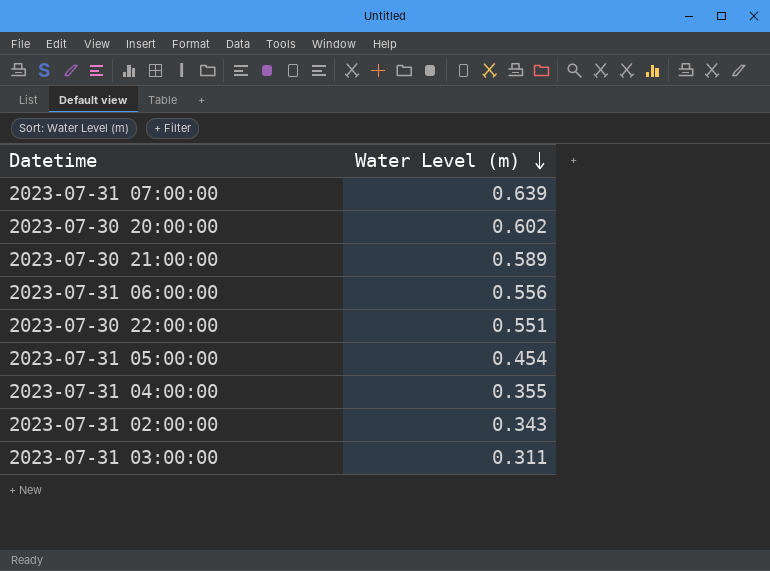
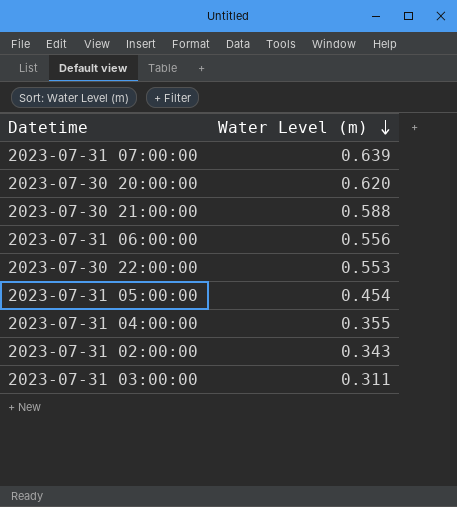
2023-07-30 20:00:00 | Water Level (m): 0.602 -> 0.620
2023-07-30 21:00:00 | Water Level (m): 0.589 -> 0.588
2023-07-30 22:00:00 | Water Level (m): 0.551 -> 0.553

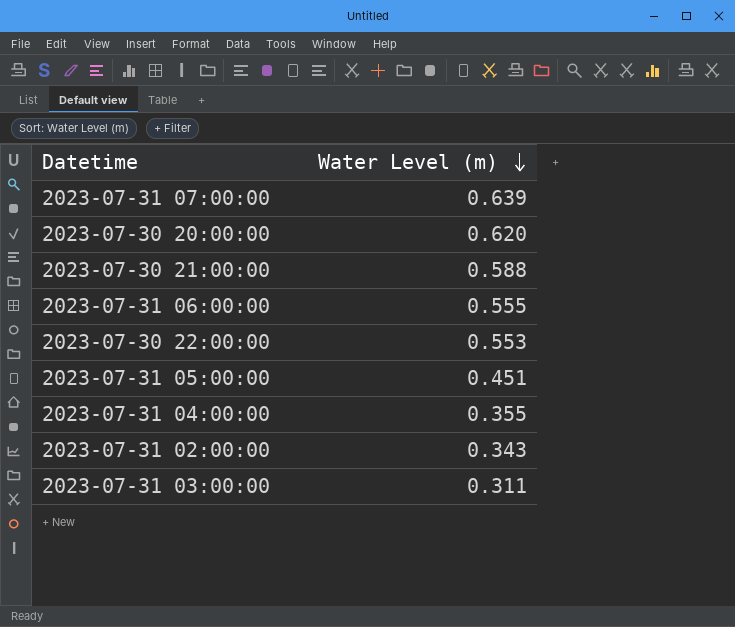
2023-07-31 06:00:00 | Water Level (m): 0.556 -> 0.555
2023-07-31 05:00:00 | Water Level (m): 0.454 -> 0.451

